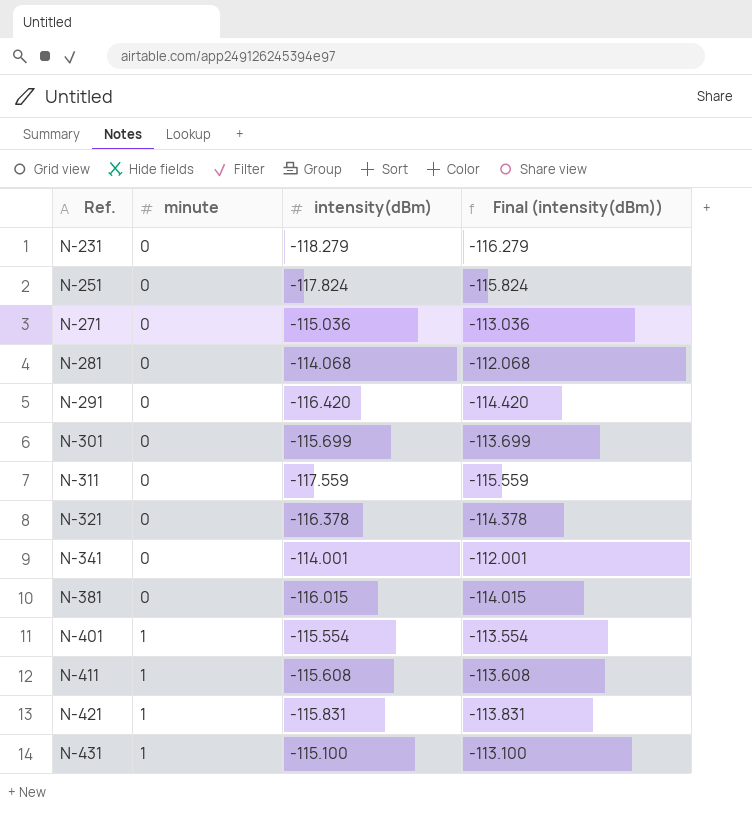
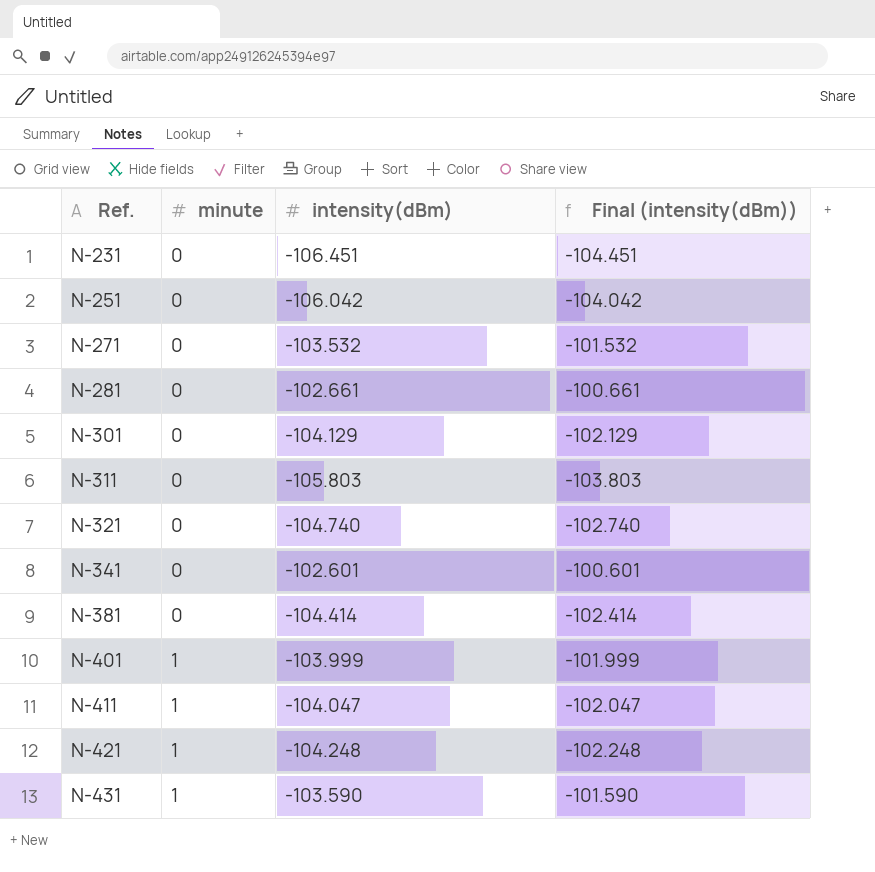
row N-291: 0 | -116.420 | -114.420 -> none
N-231 | intensity(dBm): -118.279 -> -106.451
N-231 | Final (intensity(dBm)): -116.279 -> -104.451
N-251 | intensity(dBm): -117.824 -> -106.042
N-251 | Final (intensity(dBm)): -115.824 -> -104.042
N-271 | intensity(dBm): -115.036 -> -103.532
N-271 | Final (intensity(dBm)): -113.036 -> -101.532
N-281 | intensity(dBm): -114.068 -> -102.661
N-281 | Final (intensity(dBm)): -112.068 -> -100.661
N-301 | intensity(dBm): -115.699 -> -104.129
N-301 | Final (intensity(dBm)): -113.699 -> -102.129
N-311 | intensity(dBm): -117.559 -> -105.803
N-311 | Final (intensity(dBm)): -115.559 -> -103.803
N-321 | intensity(dBm): -116.378 -> -104.740
N-321 | Final (intensity(dBm)): -114.378 -> -102.740
N-341 | intensity(dBm): -114.001 -> -102.601
N-341 | Final (intensity(dBm)): -112.001 -> -100.601
N-381 | intensity(dBm): -116.015 -> -104.414
N-381 | Final (intensity(dBm)): -114.015 -> -102.414
N-401 | intensity(dBm): -115.554 -> -103.999
N-401 | Final (intensity(dBm)): -113.554 -> -101.999
N-411 | intensity(dBm): -115.608 -> -104.047
N-411 | Final (intensity(dBm)): -113.608 -> -102.047
N-421 | intensity(dBm): -115.831 -> -104.248
N-421 | Final (intensity(dBm)): -113.831 -> -102.248
N-431 | intensity(dBm): -115.100 -> -103.590
N-431 | Final (intensity(dBm)): -113.100 -> -101.590

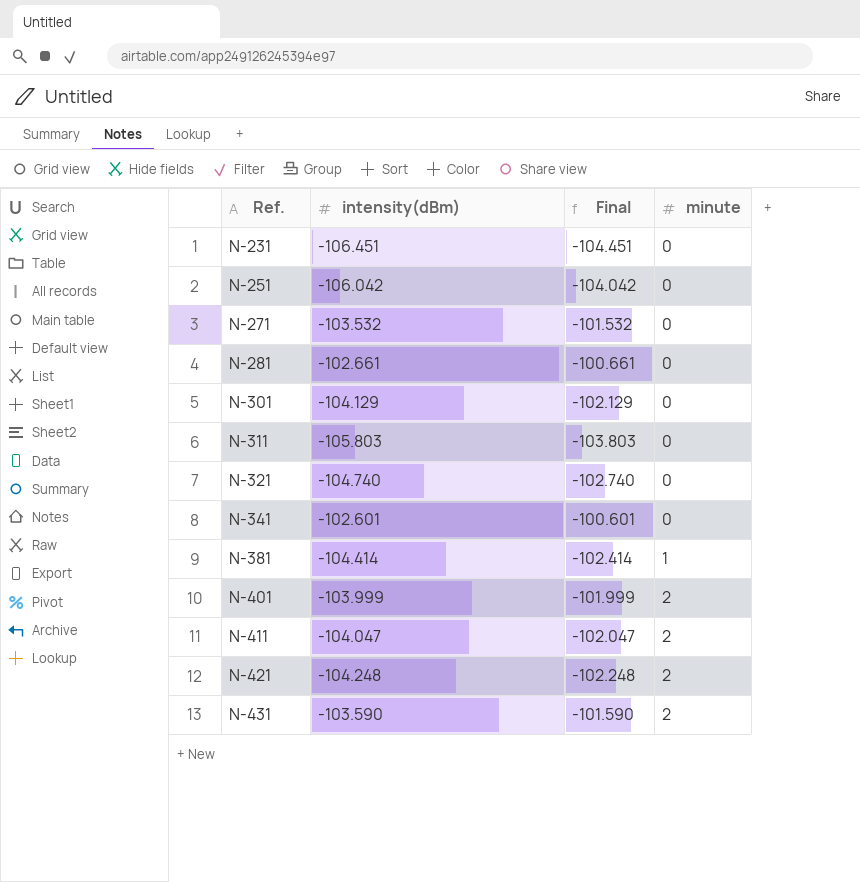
column name: Final (intensity(dBm)) -> Final
column minute | position: 2 -> 4
N-381 | minute: 0 -> 1
N-401 | minute: 1 -> 2
N-411 | minute: 1 -> 2
N-421 | minute: 1 -> 2
N-431 | minute: 1 -> 2

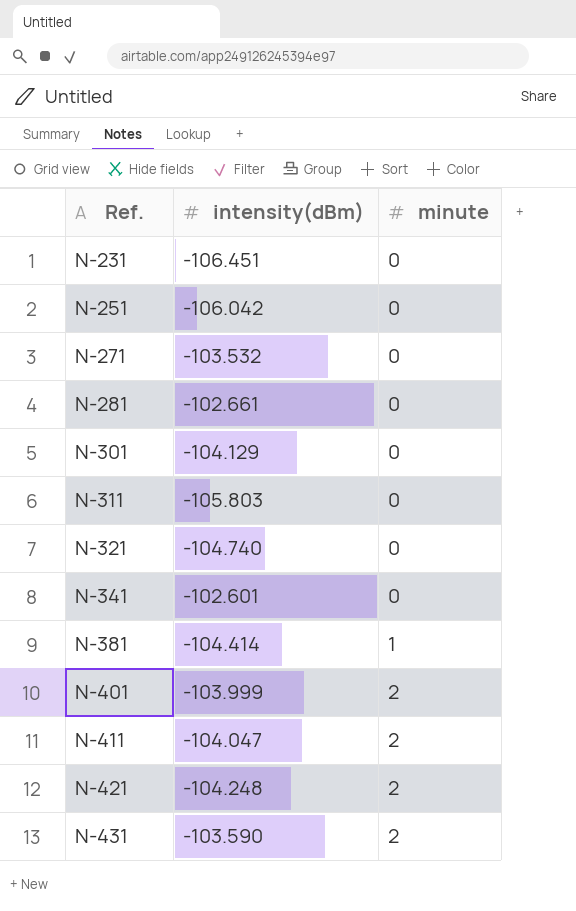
column Final | formula: [intensity(dBm)] + 2 -> none

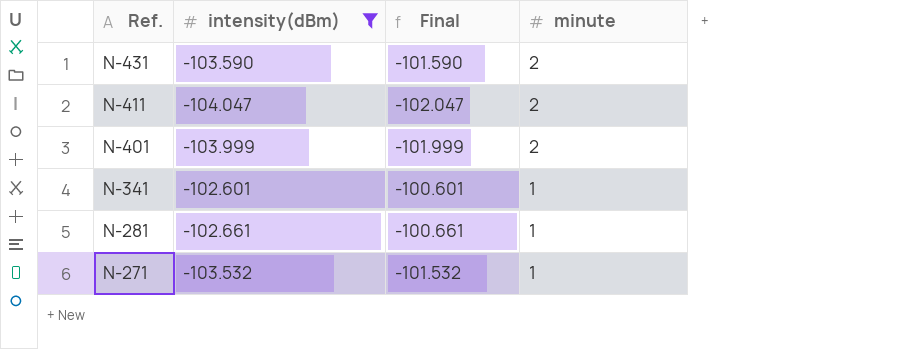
filter: none -> intensity(dBm) >= -104.047
row order: Ref. ascending -> Ref. descending
column Final | formula: none -> [intensity(dBm)] + 2
N-341 | minute: 0 -> 1
N-281 | minute: 0 -> 1
N-271 | minute: 0 -> 1

